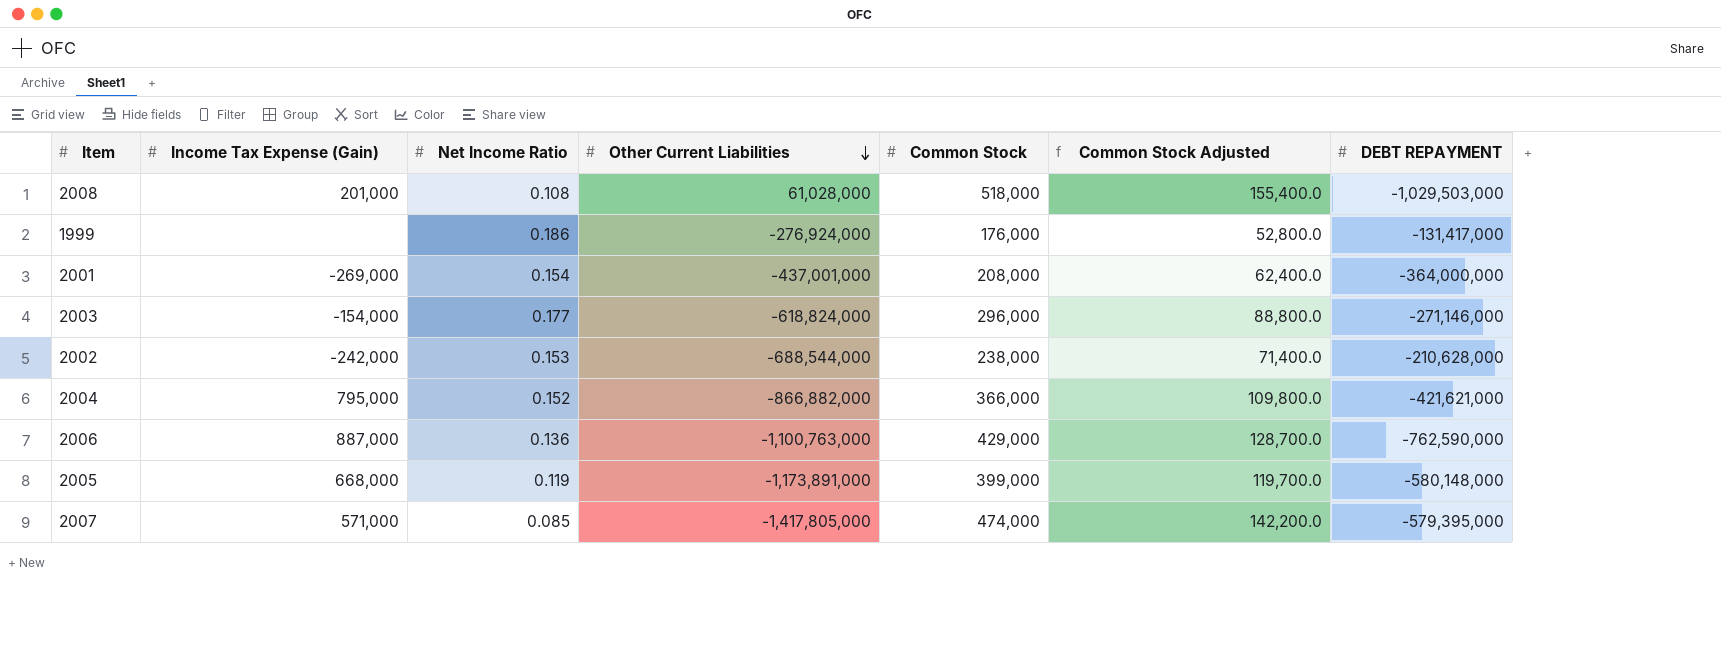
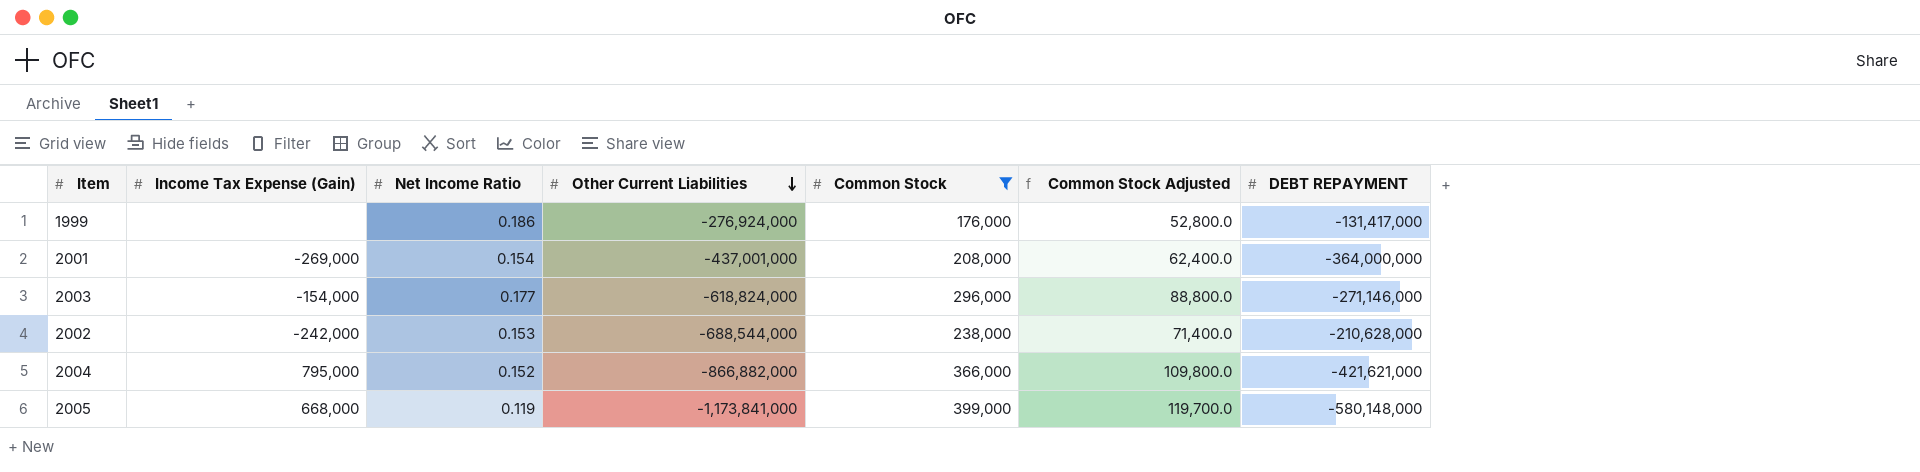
filter: none -> Common Stock <= 399,000
2005 | Other Current Liabilities: -1,173,891,000 -> -1,173,841,000

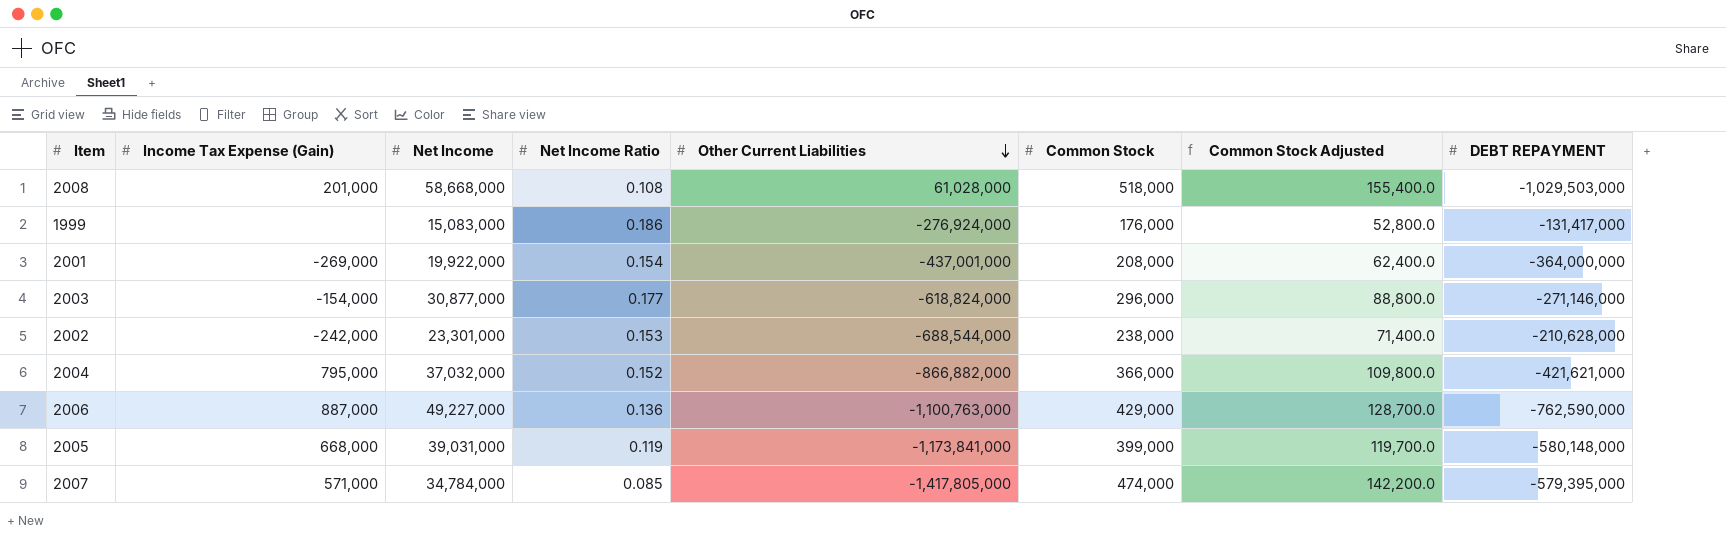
filter: Common Stock <= 399,000 -> none
column Net Income | position: none -> 3

